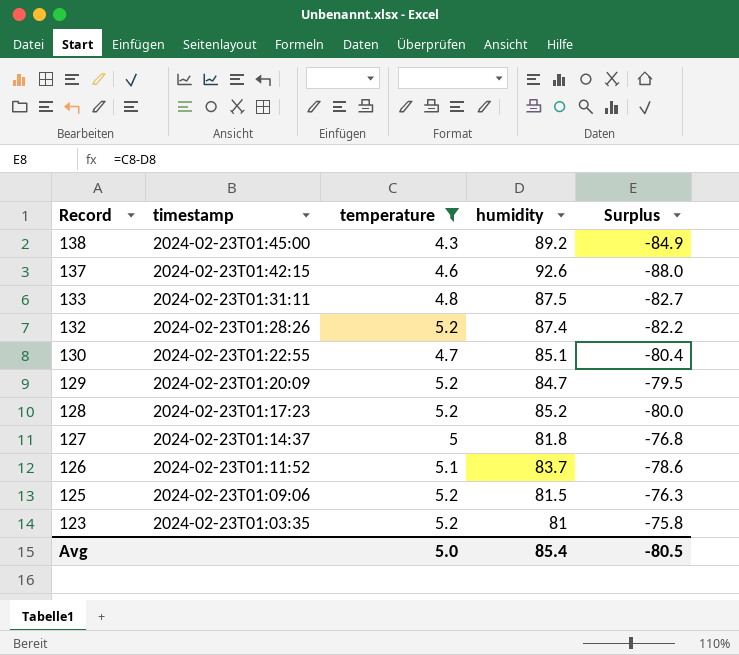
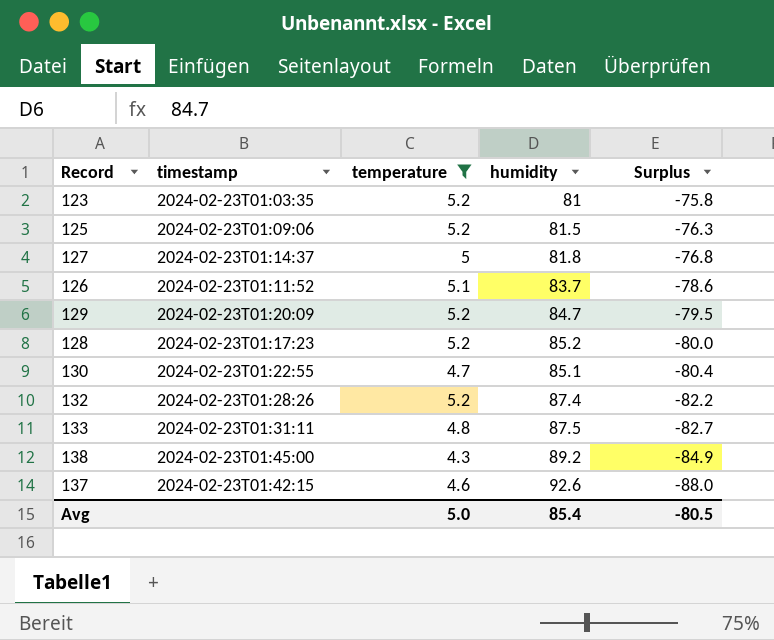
row order: Record descending -> Surplus descending

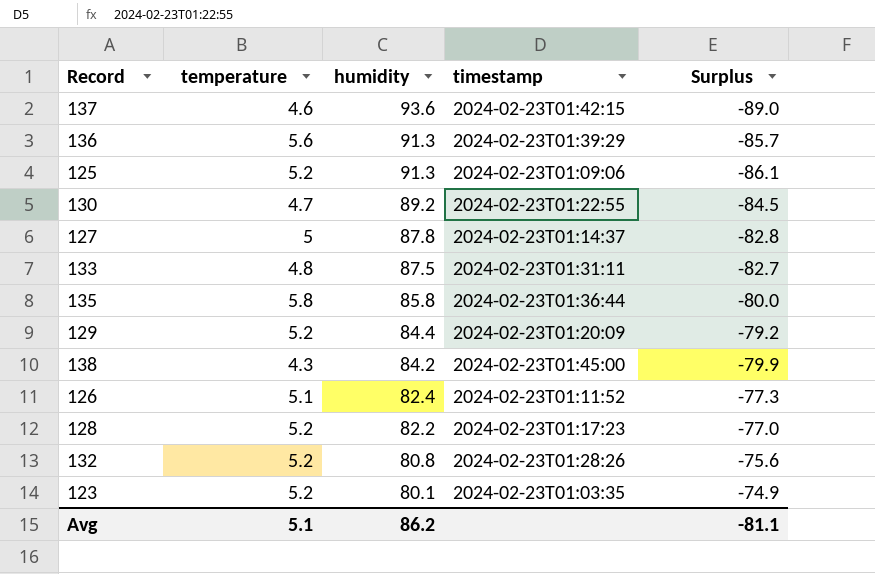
filter: temperature <= 5.2 -> none
row order: Surplus descending -> humidity descending
column timestamp | position: 2 -> 4
137 | humidity: 92.6 -> 93.6
137 | Surplus: -88.0 -> -89.0
125 | humidity: 81.5 -> 91.3
125 | Surplus: -76.3 -> -86.1
130 | humidity: 85.1 -> 89.2
130 | Surplus: -80.4 -> -84.5
127 | humidity: 81.8 -> 87.8
127 | Surplus: -76.8 -> -82.8
129 | humidity: 84.7 -> 84.4
129 | Surplus: -79.5 -> -79.2
138 | humidity: 89.2 -> 84.2
138 | Surplus: -84.9 -> -79.9
126 | humidity: 83.7 -> 82.4
126 | Surplus: -78.6 -> -77.3
128 | humidity: 85.2 -> 82.2
128 | Surplus: -80.0 -> -77.0
132 | humidity: 87.4 -> 80.8
132 | Surplus: -82.2 -> -75.6
123 | humidity: 81 -> 80.1
123 | Surplus: -75.8 -> -74.9
Avg | temperature: 5.0 -> 5.1
Avg | humidity: 85.4 -> 86.2
Avg | Surplus: -80.5 -> -81.1

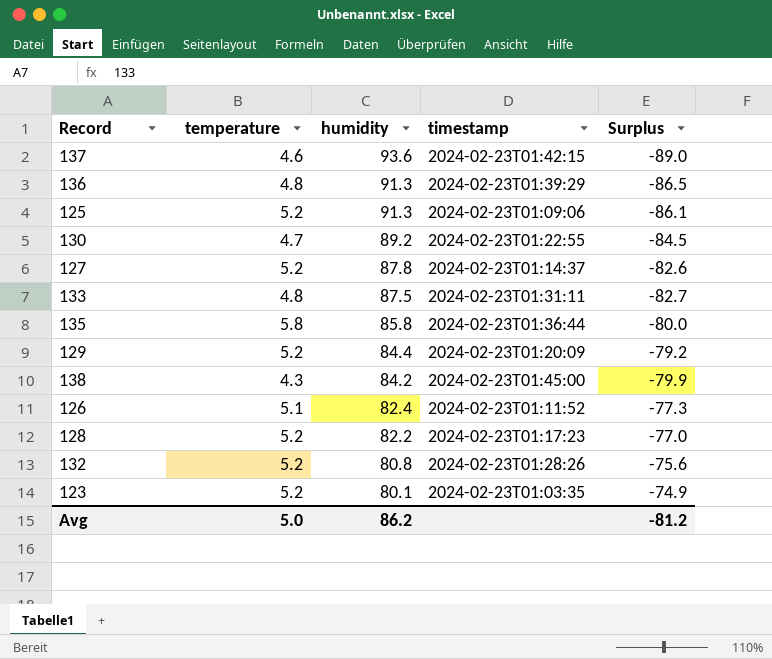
136 | temperature: 5.6 -> 4.8
136 | Surplus: -85.7 -> -86.5
127 | temperature: 5 -> 5.2
127 | Surplus: -82.8 -> -82.6
Avg | temperature: 5.1 -> 5.0
Avg | Surplus: -81.1 -> -81.2

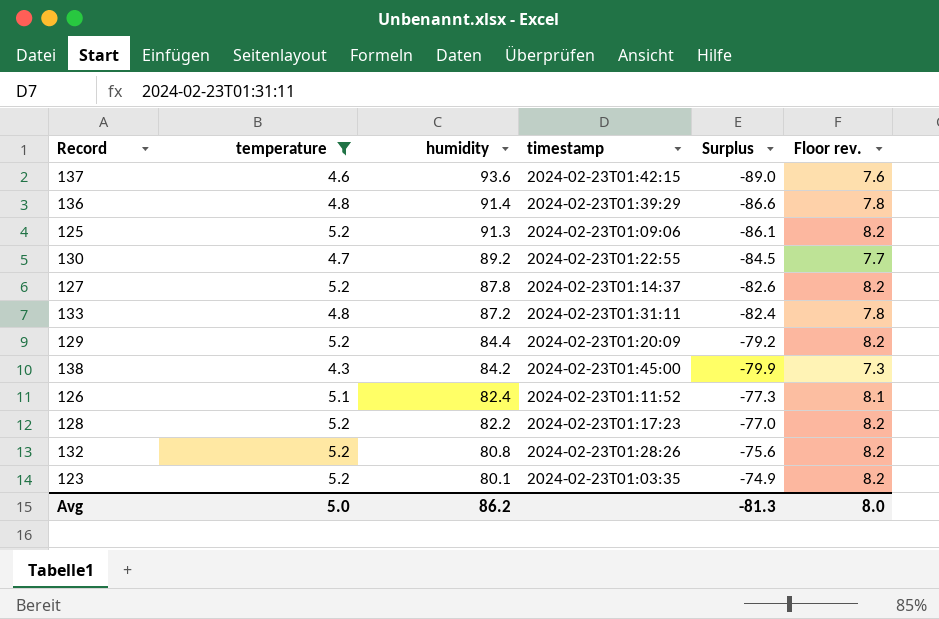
filter: none -> temperature != 5.8
column Floor rev. | formula: none -> [temperature] + 3
136 | humidity: 91.3 -> 91.4
136 | Surplus: -86.5 -> -86.6
133 | humidity: 87.5 -> 87.2
133 | Surplus: -82.7 -> -82.4
Avg | Surplus: -81.2 -> -81.3

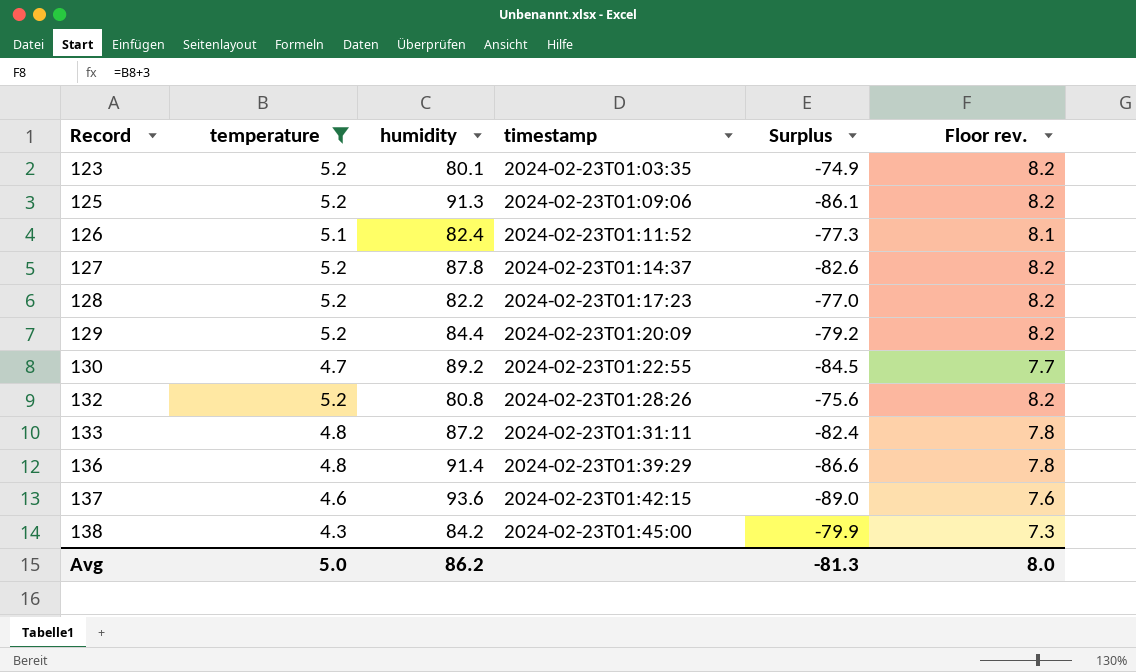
row order: humidity descending -> Record ascending

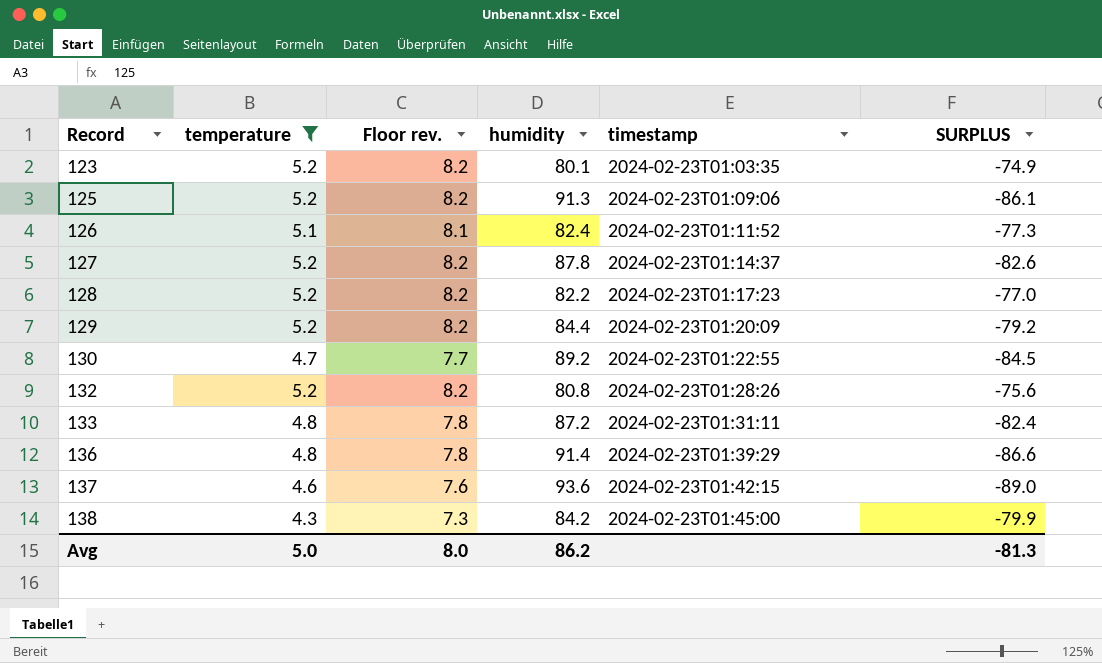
column Floor rev. | position: 6 -> 3
column name: Surplus -> SURPLUS

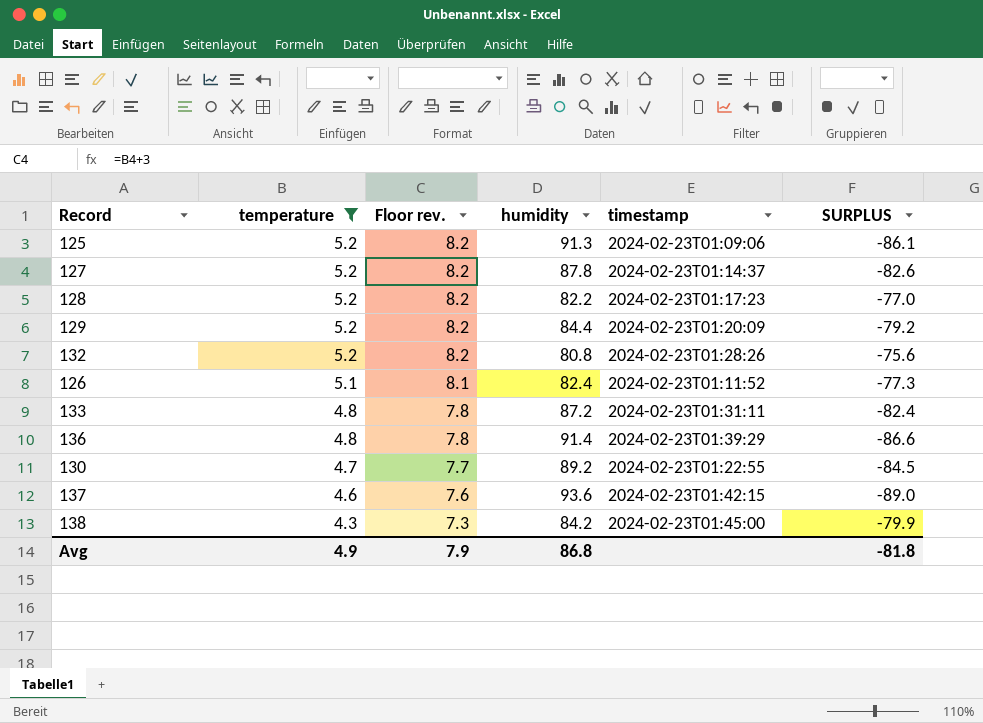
row order: Record ascending -> temperature descending
row 123: 5.2 | 8.2 | 80.1 | 2024-02-23T01:03:35 | -74.9 -> none
Avg | temperature: 5.0 -> 4.9
Avg | Floor rev.: 8.0 -> 7.9
Avg | humidity: 86.2 -> 86.8
Avg | SURPLUS: -81.3 -> -81.8

